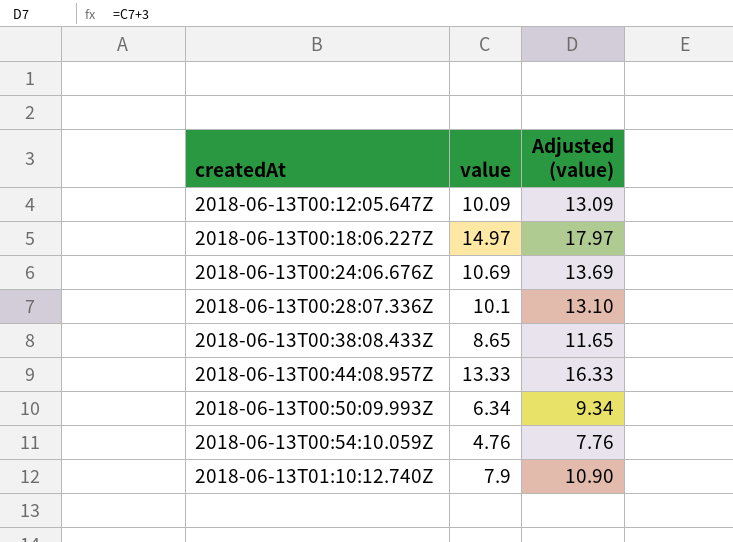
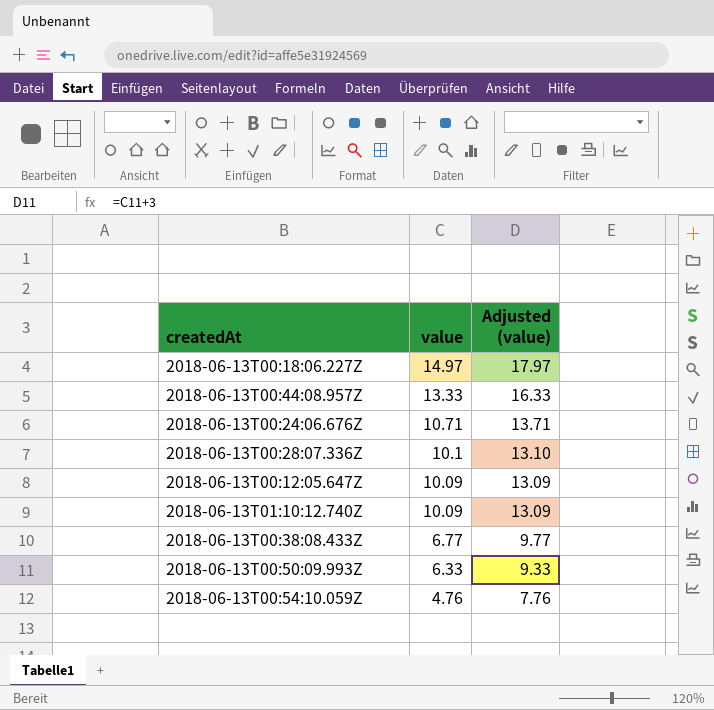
row order: createdAt ascending -> value descending
2018-06-13T00:24:06.676Z | value: 10.69 -> 10.71
2018-06-13T00:24:06.676Z | Adjusted (value): 13.69 -> 13.71
2018-06-13T01:10:12.740Z | value: 7.9 -> 10.09
2018-06-13T01:10:12.740Z | Adjusted (value): 10.90 -> 13.09
2018-06-13T00:38:08.433Z | value: 8.65 -> 6.77
2018-06-13T00:38:08.433Z | Adjusted (value): 11.65 -> 9.77
2018-06-13T00:50:09.993Z | value: 6.34 -> 6.33
2018-06-13T00:50:09.993Z | Adjusted (value): 9.34 -> 9.33

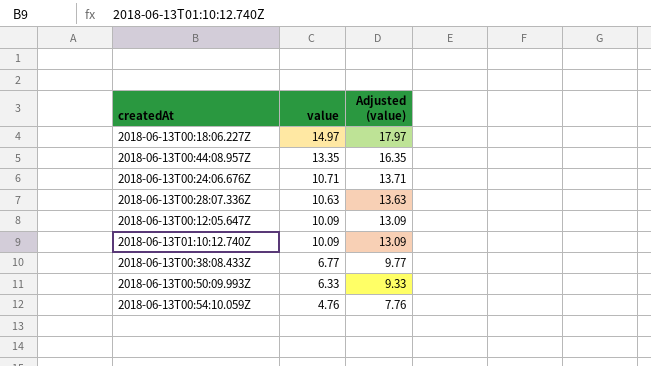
2018-06-13T00:44:08.957Z | value: 13.33 -> 13.35
2018-06-13T00:44:08.957Z | Adjusted (value): 16.33 -> 16.35
2018-06-13T00:28:07.336Z | value: 10.1 -> 10.63
2018-06-13T00:28:07.336Z | Adjusted (value): 13.10 -> 13.63

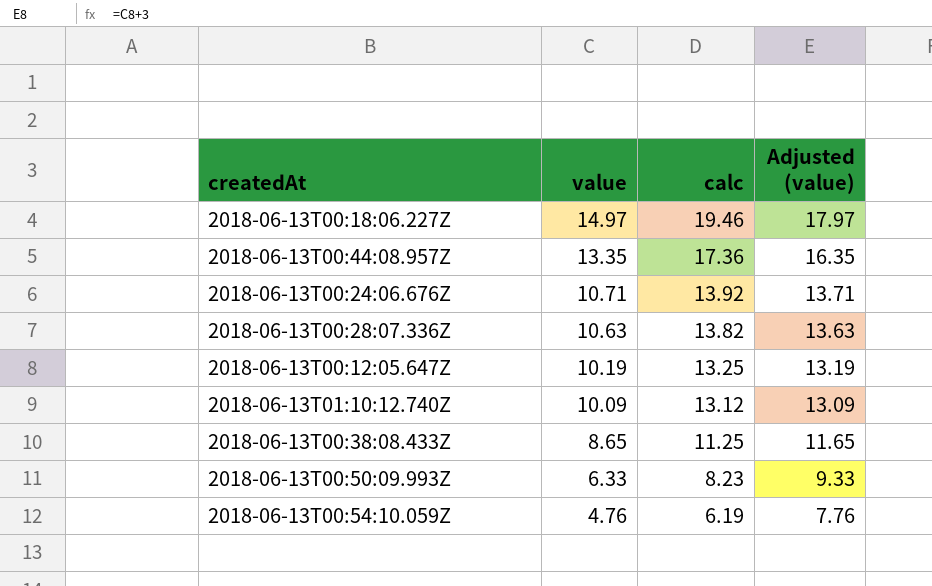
column calc | formula: none -> [value] * 1.3
2018-06-13T00:12:05.647Z | value: 10.09 -> 10.19
2018-06-13T00:12:05.647Z | Adjusted (value): 13.09 -> 13.19
2018-06-13T00:38:08.433Z | value: 6.77 -> 8.65
2018-06-13T00:38:08.433Z | Adjusted (value): 9.77 -> 11.65

